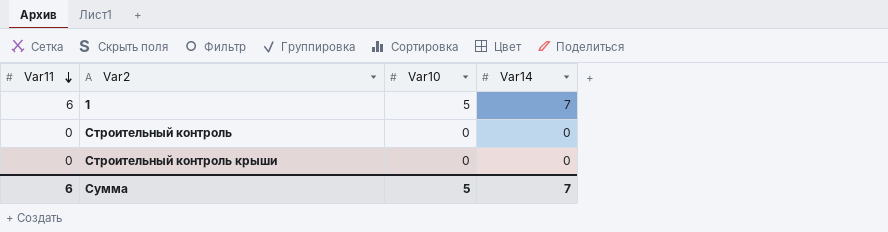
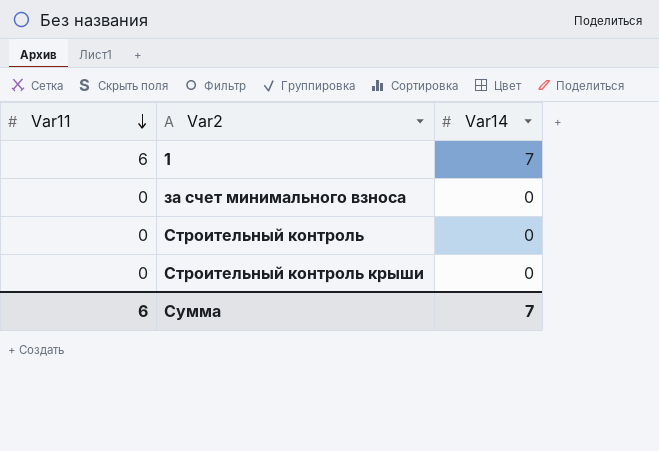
column Var10 | position: 3 -> none
row за счет минимального взноса: none -> 0 | 0

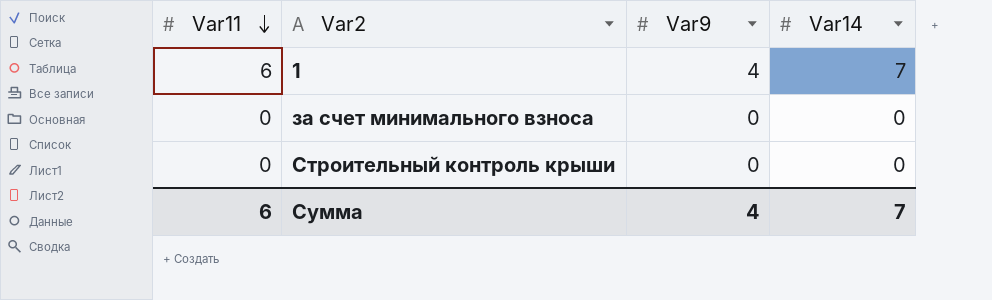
column Var9 | position: none -> 3
row Строительный контроль: 0 | 0 -> none

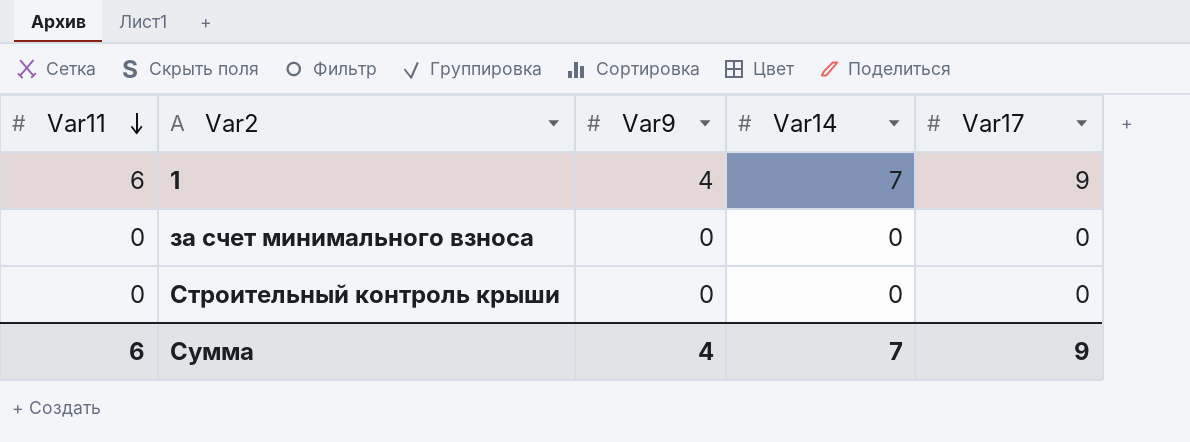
column Var17 | position: none -> 5

